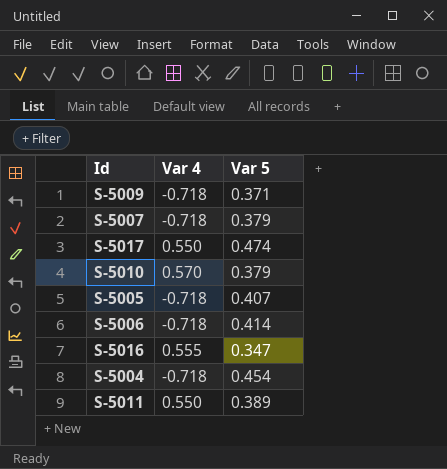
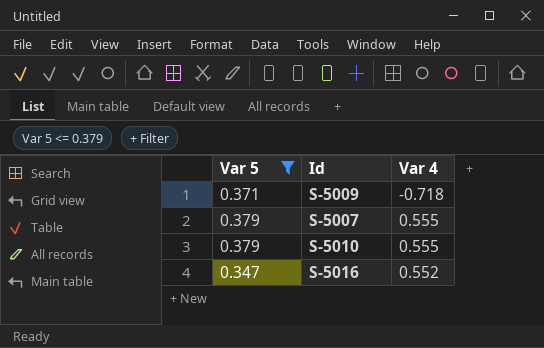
filter: none -> Var 5 <= 0.379
column Var 5 | position: 3 -> 1
S-5007 | Var 4: -0.718 -> 0.555
S-5010 | Var 4: 0.570 -> 0.555
S-5016 | Var 4: 0.555 -> 0.552

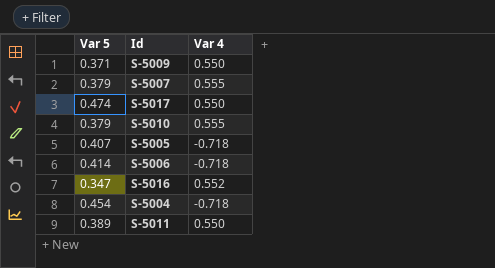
filter: Var 5 <= 0.379 -> none
S-5009 | Var 4: -0.718 -> 0.550

